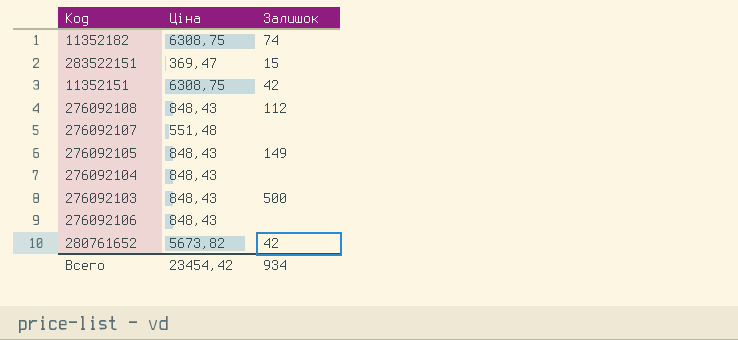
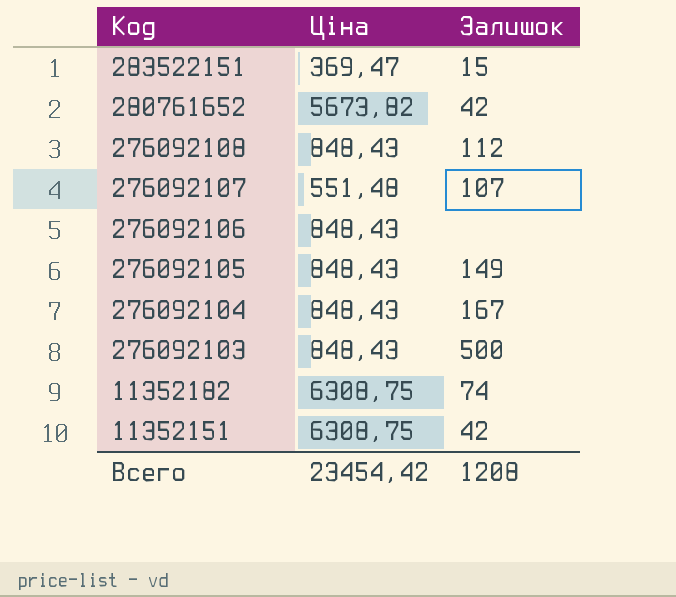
row order: none -> Код descending
276092107 | Залишок: none -> 107
276092104 | Залишок: none -> 167
Всего | Залишок: 934 -> 1208

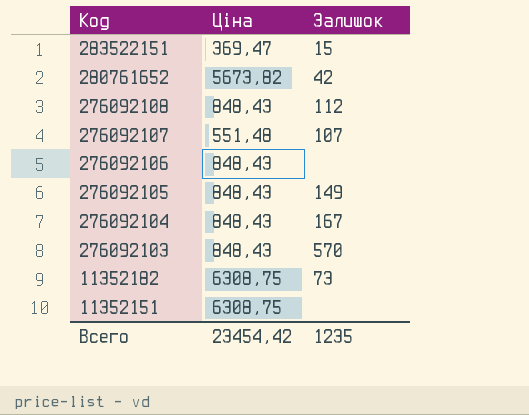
276092103 | Залишок: 500 -> 570
11352182 | Залишок: 74 -> 73
11352151 | Залишок: 42 -> none
Всего | Залишок: 1208 -> 1235

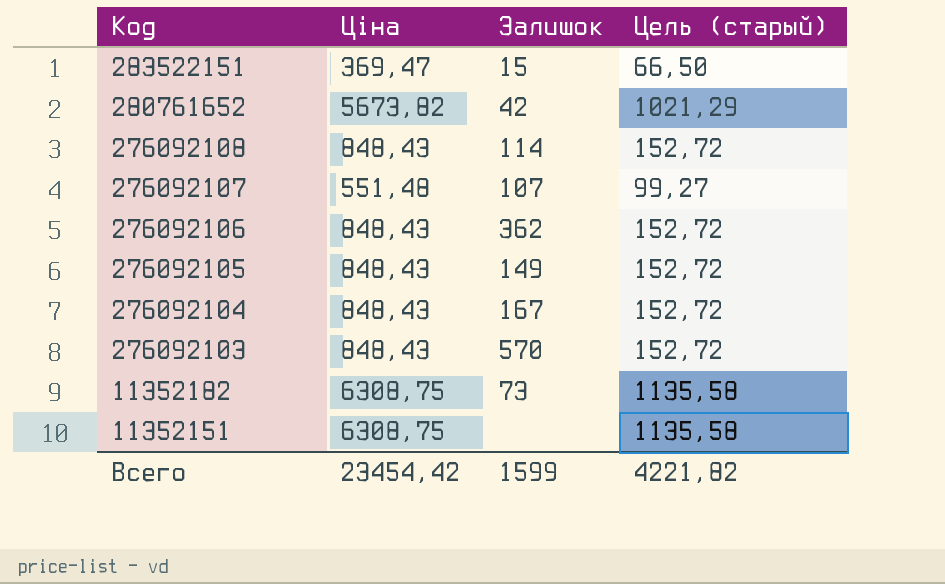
column Цель (старый) | formula: none -> [Ціна] * 0,18
276092108 | Залишок: 112 -> 114
276092106 | Залишок: none -> 362
Всего | Залишок: 1235 -> 1599

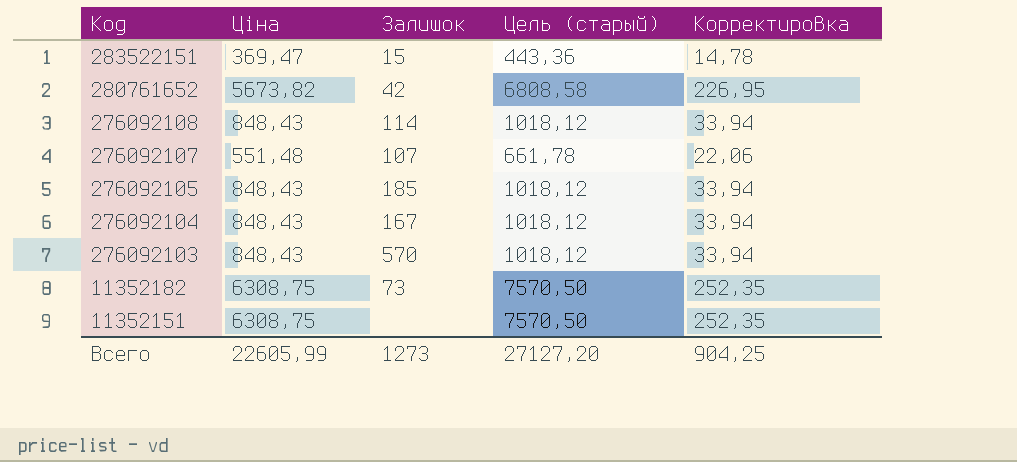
column Цель (старый) | formula: [Ціна] * 0,18 -> [Ціна] * 1,2
column Корректировка | formula: none -> [Ціна] * 0,04
row 276092106: 848,43 | 362 | 152,72 -> none
276092105 | Залишок: 149 -> 185
Всего | Ціна: 23454,42 -> 22605,99
Всего | Залишок: 1599 -> 1273
Всего | Цель (старый): 4221,82 -> 27127,20

